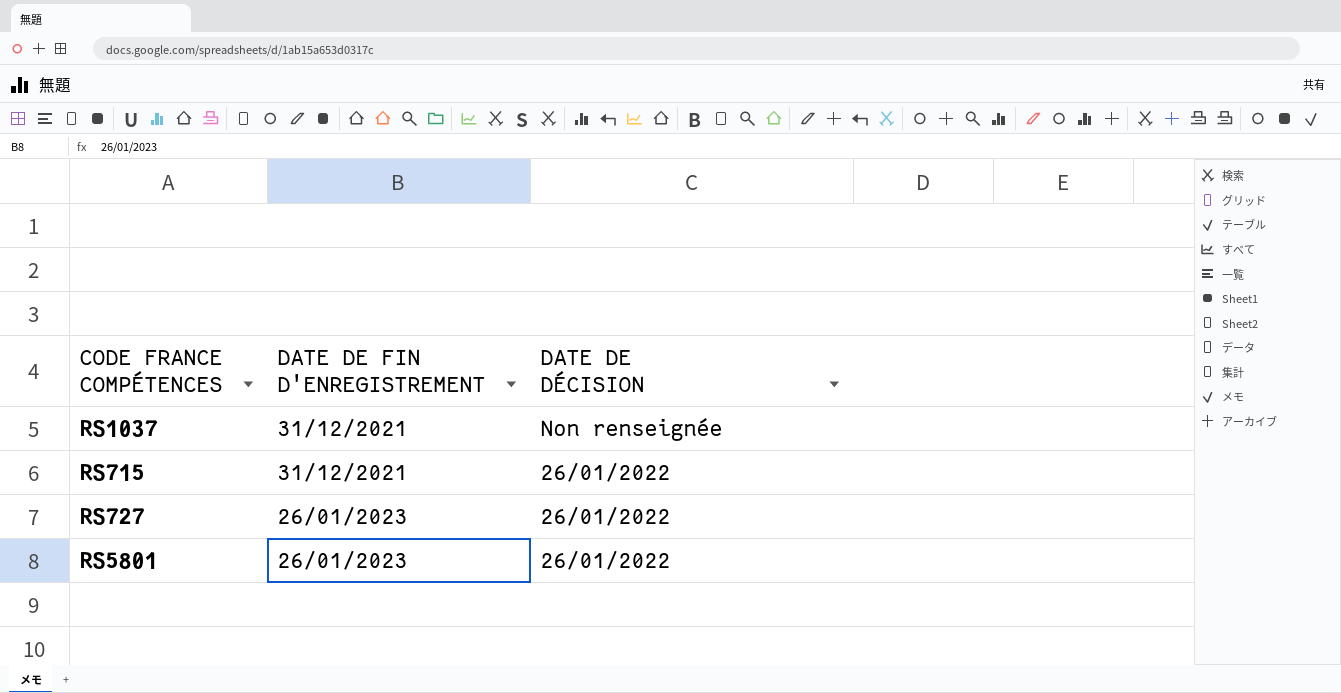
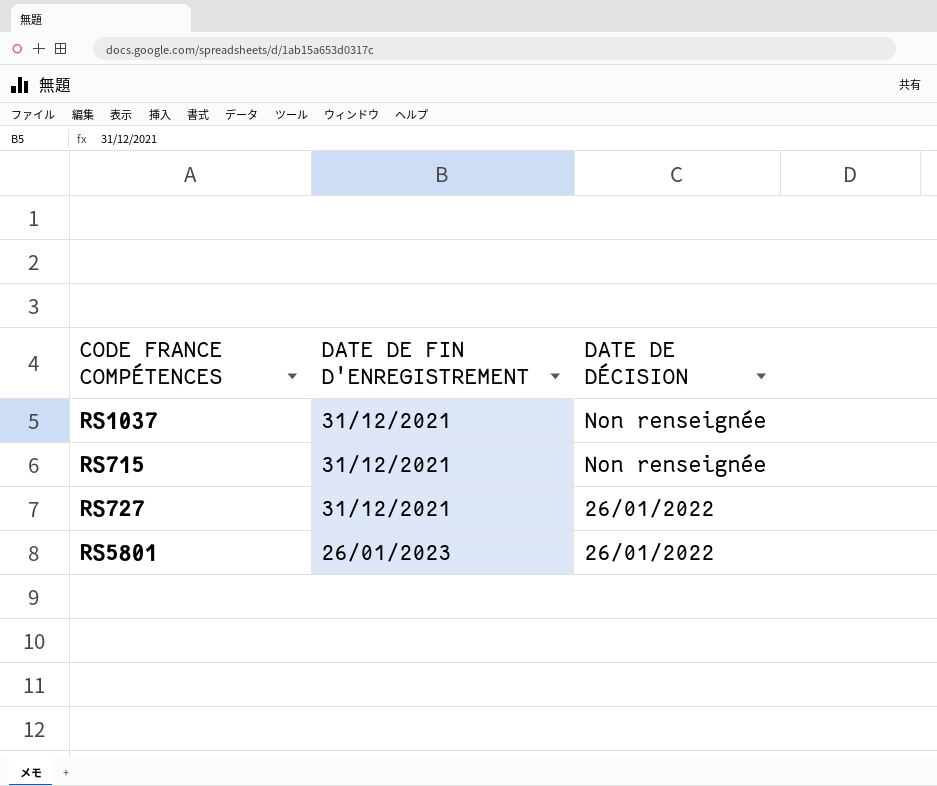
RS715 | DATE DE DÉCISION: 26/01/2022 -> Non renseignée
RS727 | DATE DE FIN D'ENREGISTREMENT: 26/01/2023 -> 31/12/2021

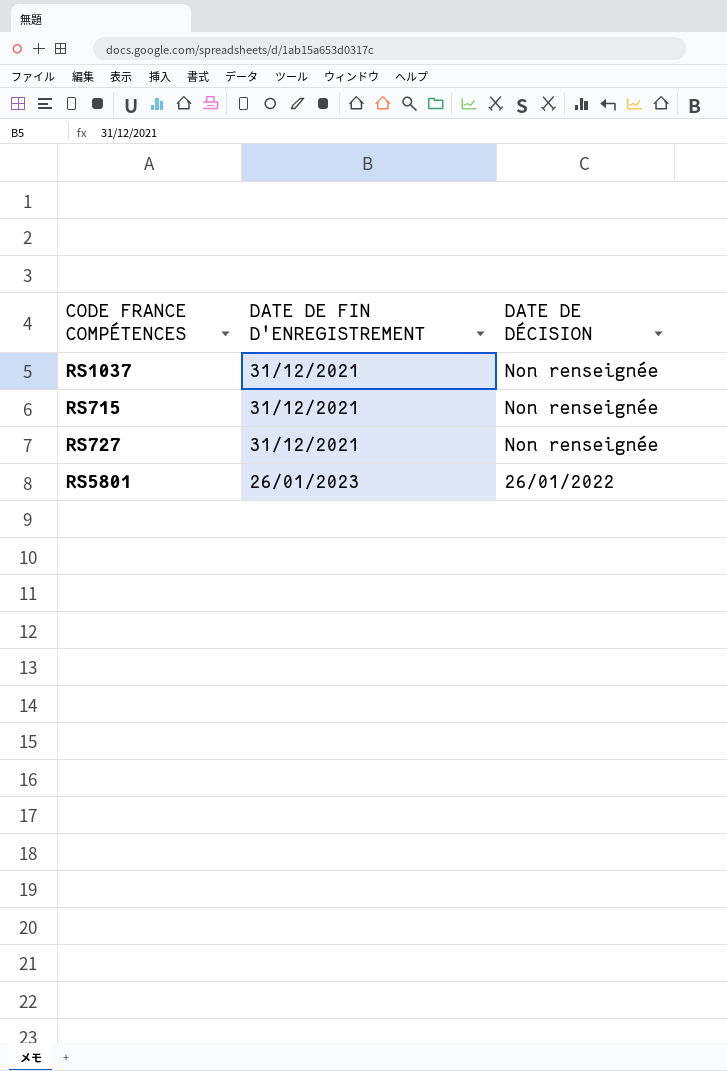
RS727 | DATE DE DÉCISION: 26/01/2022 -> Non renseignée

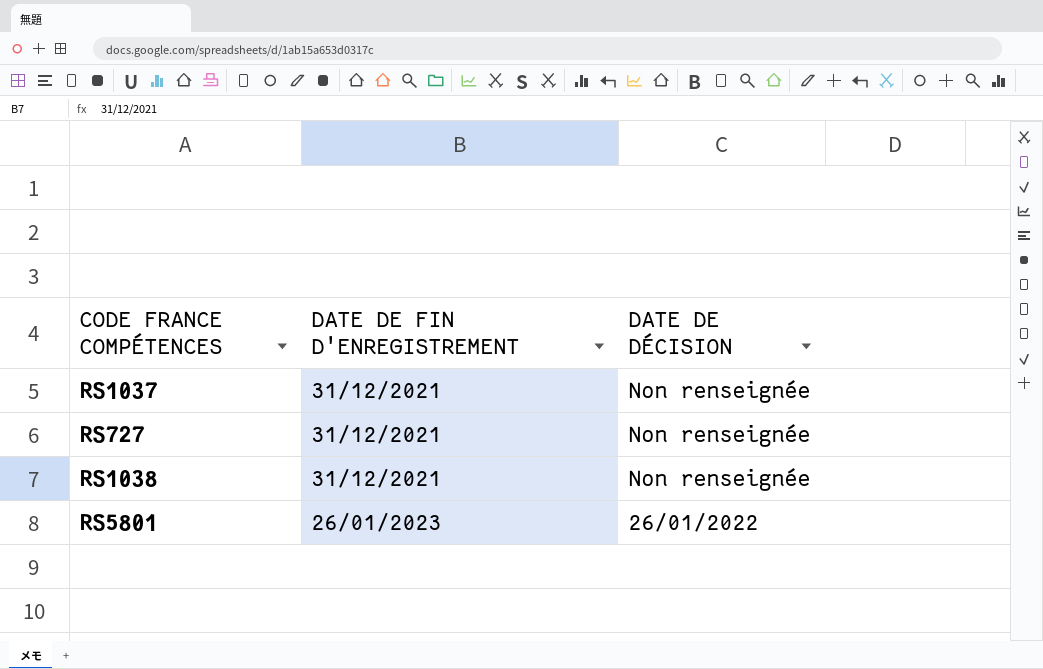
row RS715: 31/12/2021 | Non renseignée -> none
row RS1038: none -> 31/12/2021 | Non renseignée

